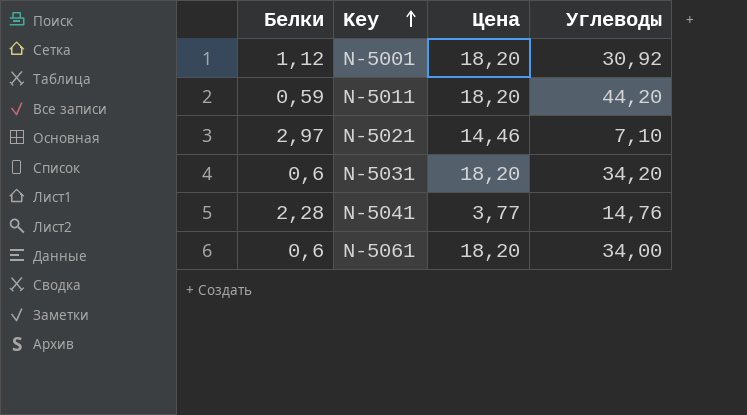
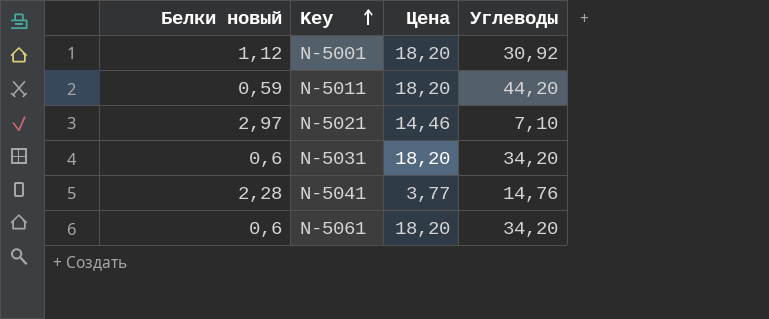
column name: Белки -> Белки новый
N-5061 | Углеводы: 34,00 -> 34,20

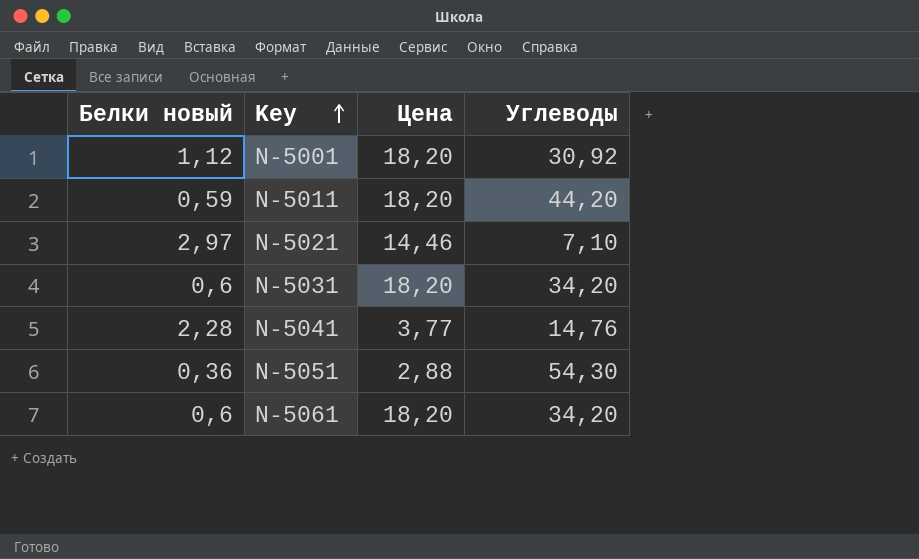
row N-5051: none -> 0,36 | 2,88 | 54,30

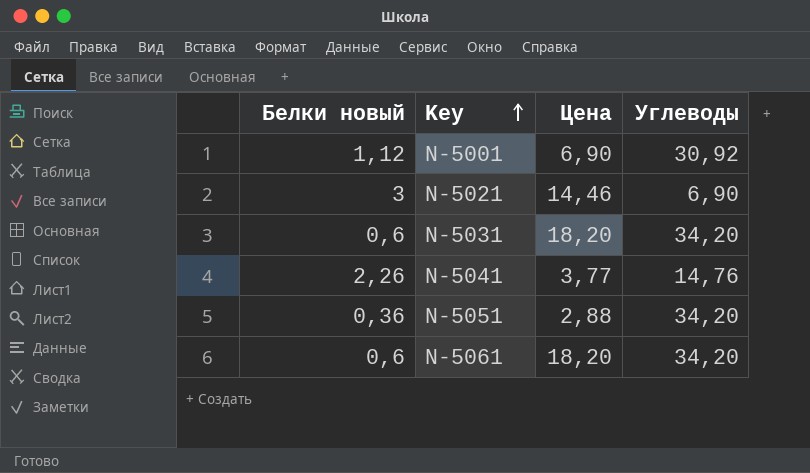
row N-5011: 0,59 | 18,20 | 44,20 -> none
N-5001 | Цена: 18,20 -> 6,90
N-5021 | Белки новый: 2,97 -> 3
N-5021 | Углеводы: 7,10 -> 6,90
N-5041 | Белки новый: 2,28 -> 2,26
N-5051 | Углеводы: 54,30 -> 34,20

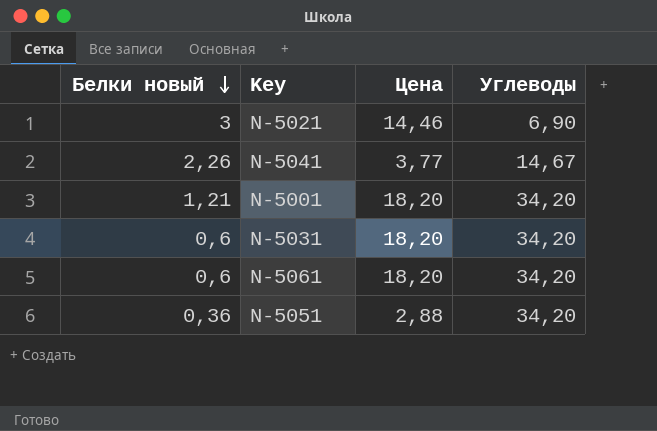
row order: Key ascending -> Белки новый descending
N-5041 | Углеводы: 14,76 -> 14,67
N-5001 | Белки новый: 1,12 -> 1,21
N-5001 | Цена: 6,90 -> 18,20
N-5001 | Углеводы: 30,92 -> 34,20

